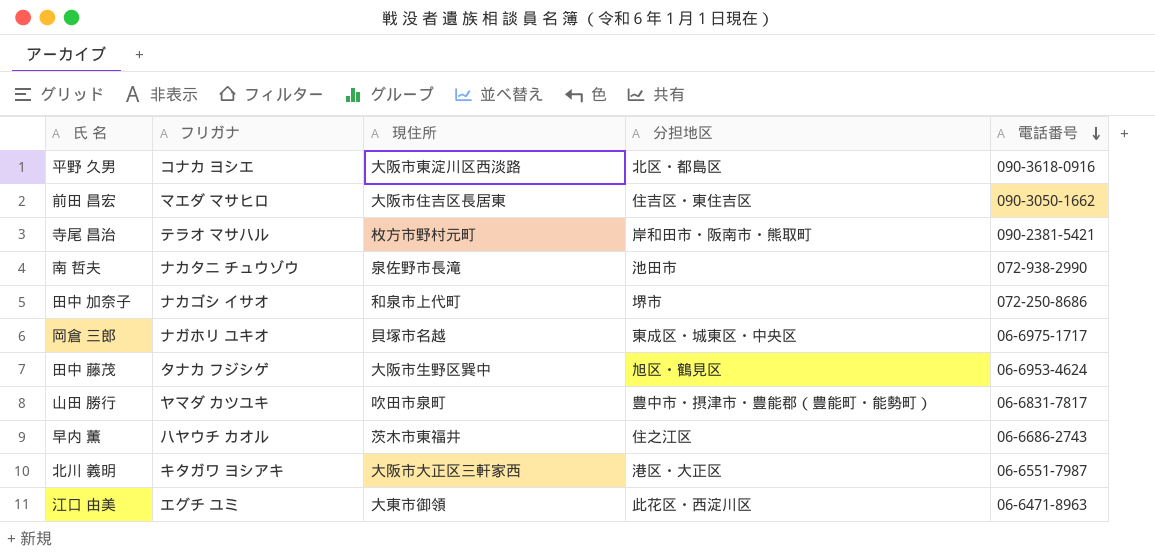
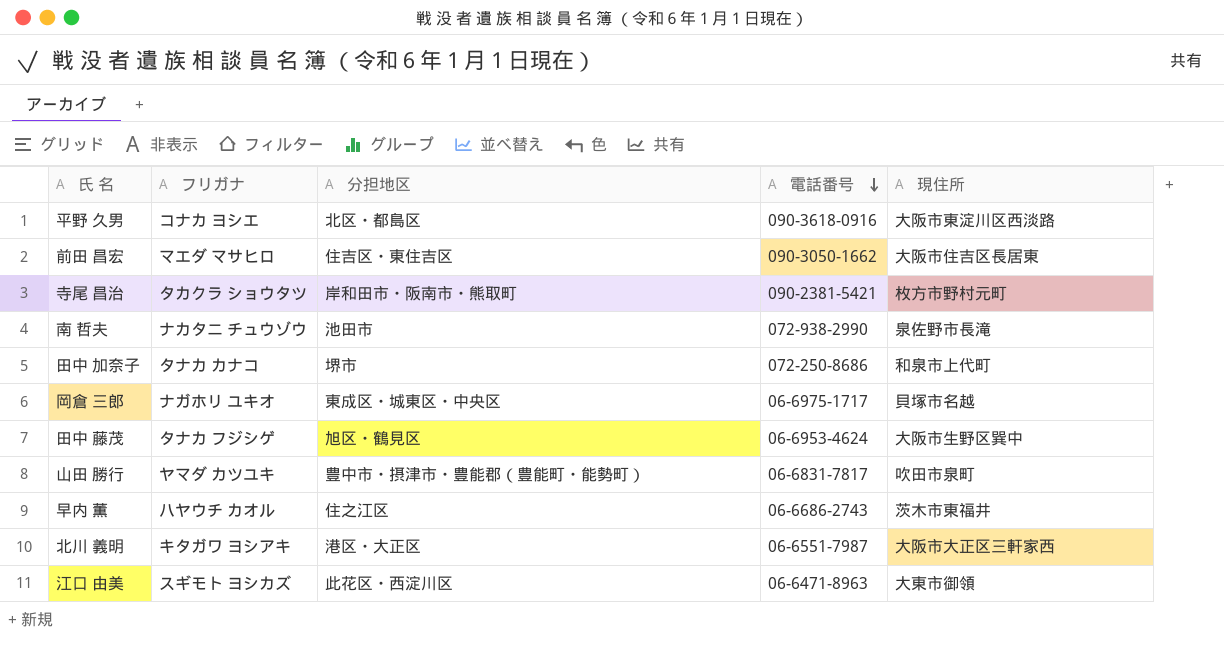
column 現住所 | position: 3 -> 5
寺尾 昌治 | フリガナ: テラオ マサハル -> タカクラ ショウタツ
田中 加奈子 | フリガナ: ナカゴシ イサオ -> タナカ カナコ
江口 由美 | フリガナ: エグチ ユミ -> スギモト ヨシカズ

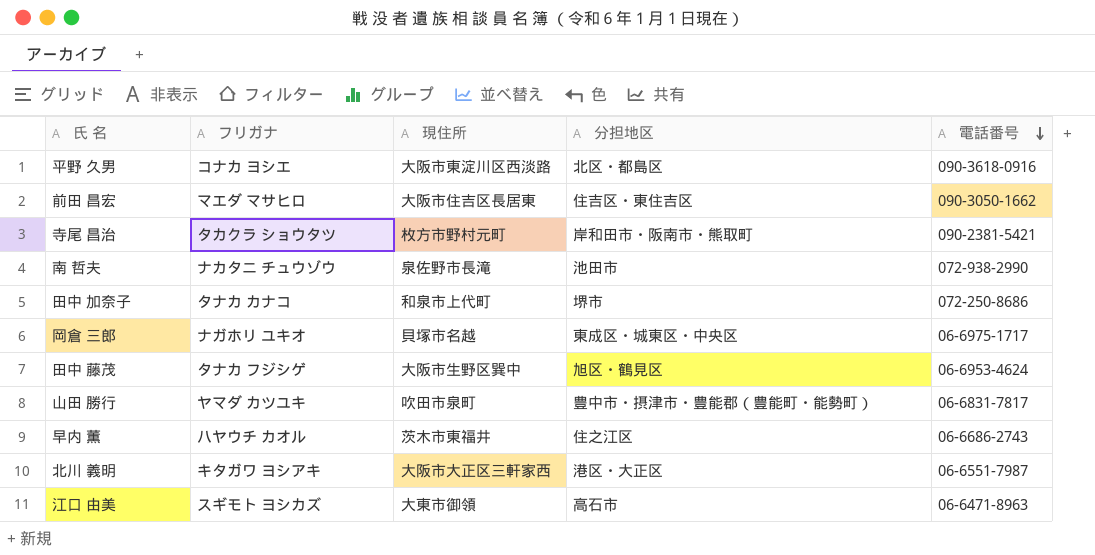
column 現住所 | position: 5 -> 3
江口 由美 | 分担地区: 此花区・西淀川区 -> 高石市

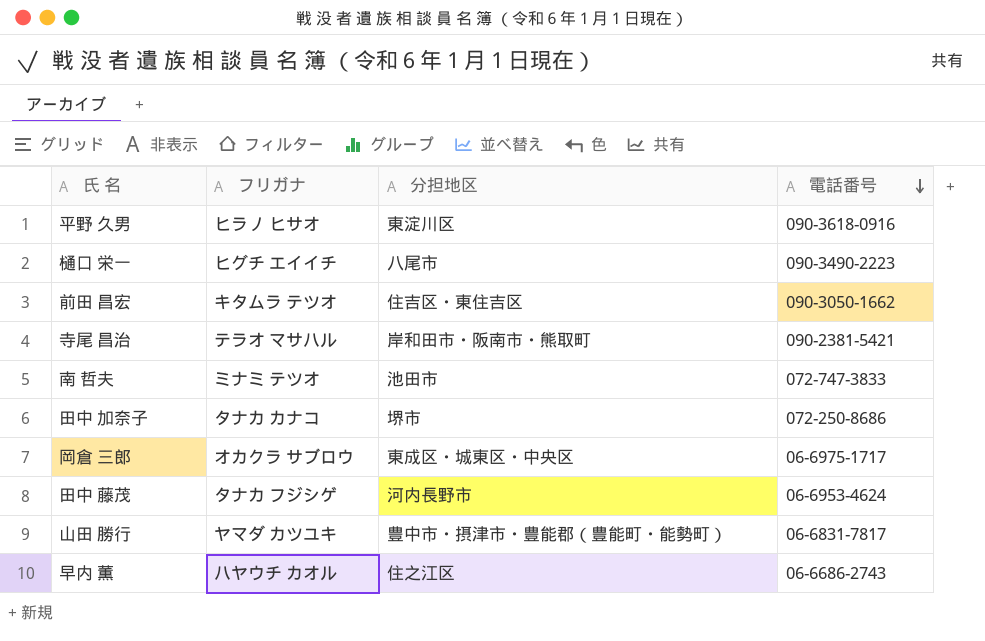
column 現住所 | position: 3 -> none
row 北川 義明: キタガワ ヨシアキ | 大阪市大正区三軒家西 | 港区・大正区 | 06-6551-7987 -> none
row 江口 由美: スギモト ヨシカズ | 大東市御領 | 高石市 | 06-6471-8963 -> none
平野 久男 | フリガナ: コナカ ヨシエ -> ヒラノ ヒサオ
平野 久男 | 分担地区: 北区・都島区 -> 東淀川区
row 樋口 栄一: none -> ヒグチ エイイチ | 八尾市 | 090-3490-2223
前田 昌宏 | フリガナ: マエダ マサヒロ -> キタムラ テツオ
寺尾 昌治 | フリガナ: タカクラ ショウタツ -> テラオ マサハル
南 哲夫 | フリガナ: ナカタニ チュウゾウ -> ミナミ テツオ
南 哲夫 | 電話番号: 072-938-2990 -> 072-747-3833
岡倉 三郎 | フリガナ: ナガホリ ユキオ -> オカクラ サブロウ
田中 藤茂 | 分担地区: 旭区・鶴見区 -> 河内長野市

